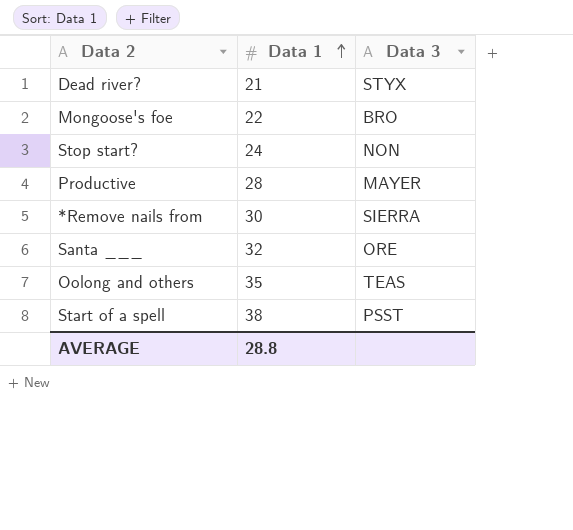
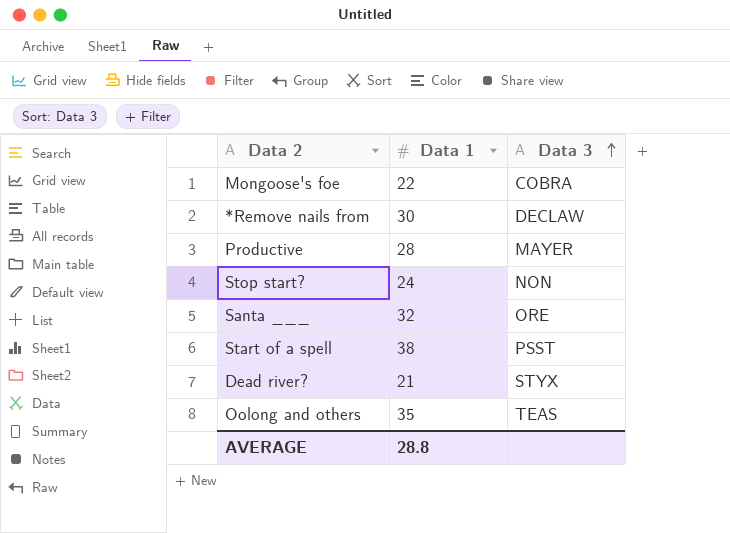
row order: Data 1 ascending -> Data 3 ascending
Mongoose's foe | Data 3: BRO -> COBRA
*Remove nails from | Data 3: SIERRA -> DECLAW

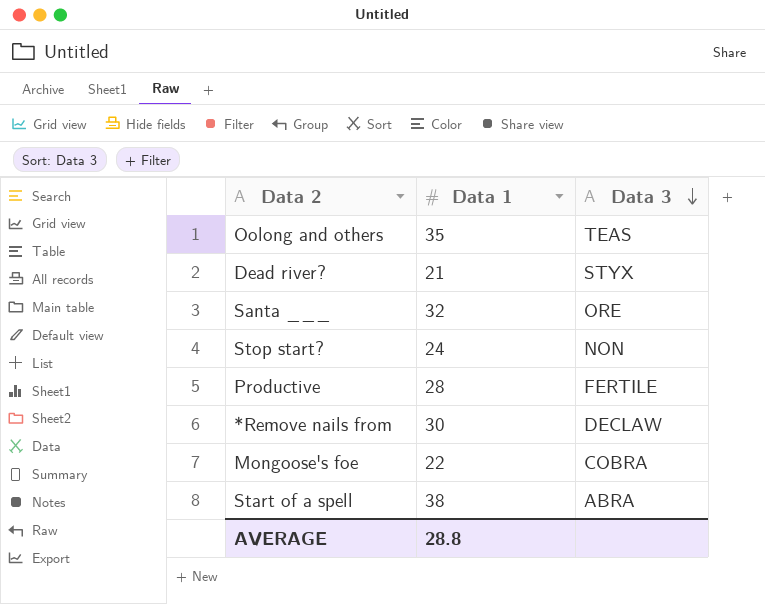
row order: Data 3 ascending -> Data 3 descending
Productive | Data 3: MAYER -> FERTILE
Start of a spell | Data 3: PSST -> ABRA

